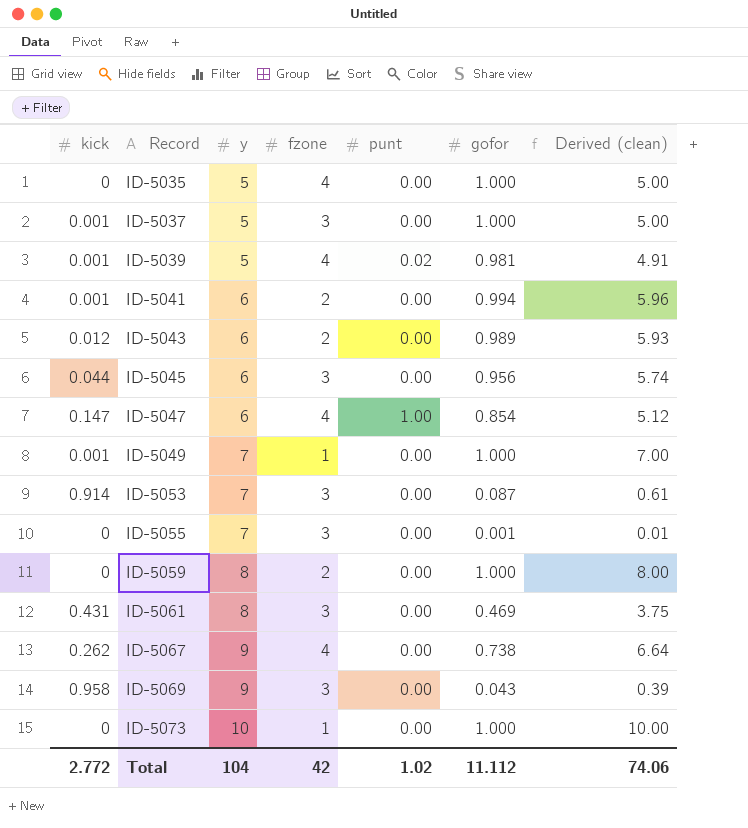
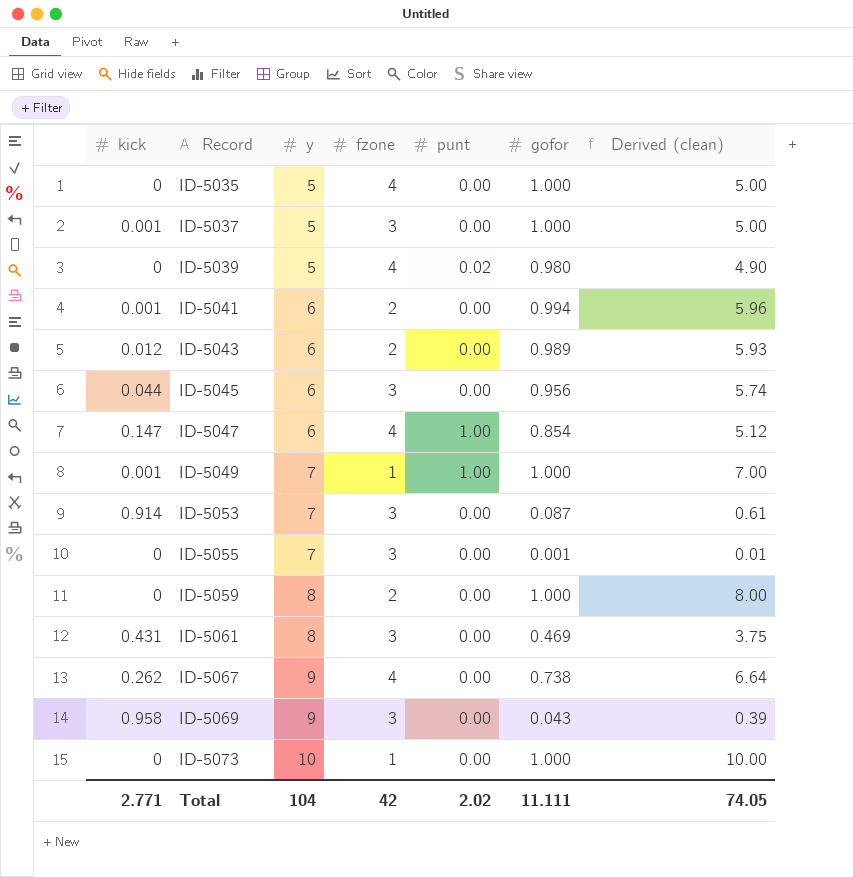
ID-5039 | kick: 0.001 -> 0
ID-5039 | gofor: 0.981 -> 0.980
ID-5039 | Derived (clean): 4.91 -> 4.90
ID-5049 | punt: 0.00 -> 1.00
Total | kick: 2.772 -> 2.771
Total | punt: 1.02 -> 2.02
Total | gofor: 11.112 -> 11.111
Total | Derived (clean): 74.06 -> 74.05

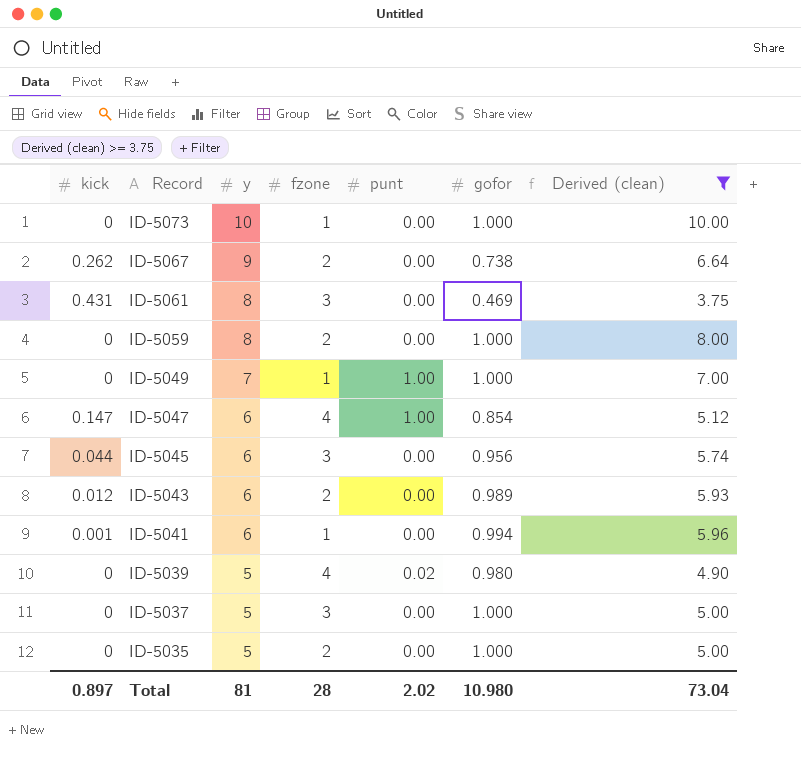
filter: none -> Derived (clean) >= 3.75
row order: Record ascending -> Record descending
ID-5067 | fzone: 4 -> 2
ID-5049 | kick: 0.001 -> 0
ID-5041 | fzone: 2 -> 1
ID-5037 | kick: 0.001 -> 0
ID-5035 | fzone: 4 -> 2
Total | kick: 2.771 -> 0.897
Total | y: 104 -> 81
Total | fzone: 42 -> 28
Total | gofor: 11.111 -> 10.980
Total | Derived (clean): 74.05 -> 73.04

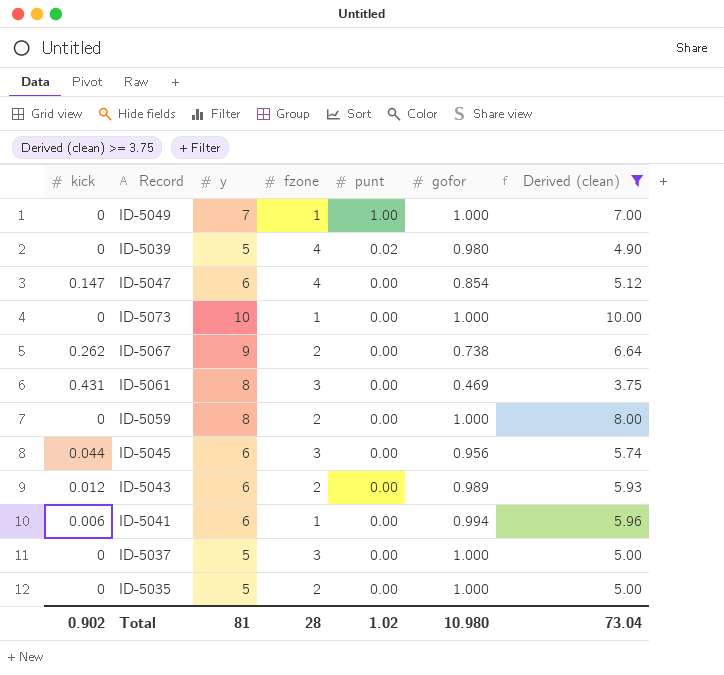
row order: Record descending -> punt descending
ID-5047 | punt: 1.00 -> 0.00
ID-5041 | kick: 0.001 -> 0.006
Total | kick: 0.897 -> 0.902
Total | punt: 2.02 -> 1.02

